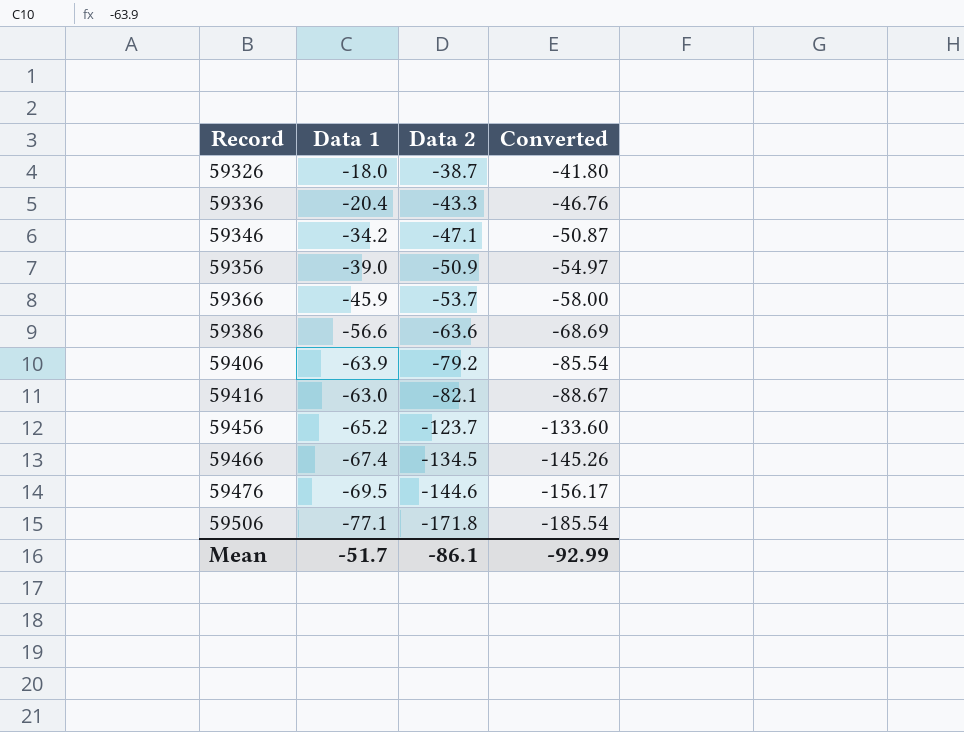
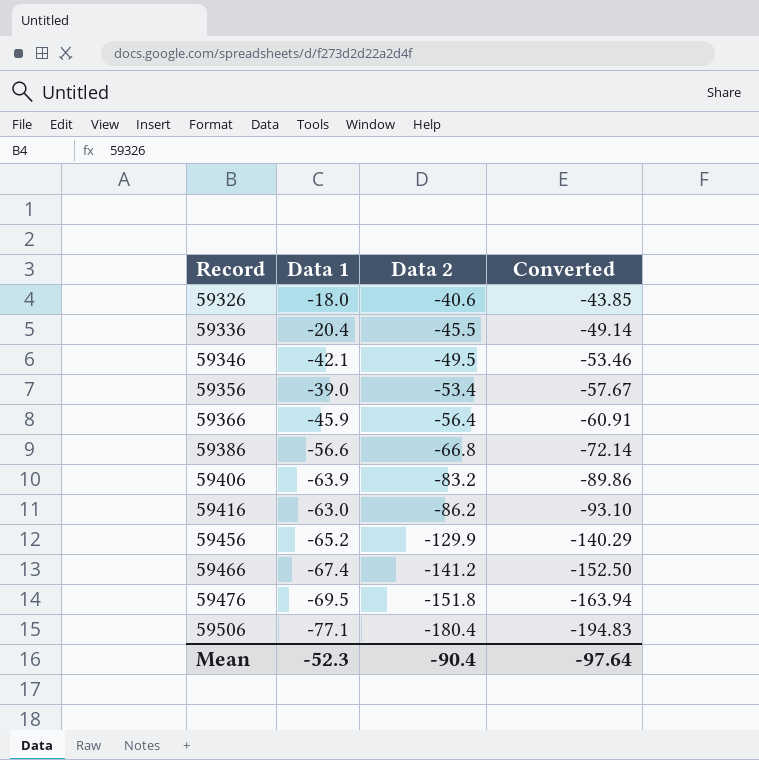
59326 | Data 2: -38.7 -> -40.6
59326 | Converted: -41.80 -> -43.85
59336 | Data 2: -43.3 -> -45.5
59336 | Converted: -46.76 -> -49.14
59346 | Data 1: -34.2 -> -42.1
59346 | Data 2: -47.1 -> -49.5
59346 | Converted: -50.87 -> -53.46
59356 | Data 2: -50.9 -> -53.4
59356 | Converted: -54.97 -> -57.67
59366 | Data 2: -53.7 -> -56.4
59366 | Converted: -58.00 -> -60.91
59386 | Data 2: -63.6 -> -66.8
59386 | Converted: -68.69 -> -72.14
59406 | Data 2: -79.2 -> -83.2
59406 | Converted: -85.54 -> -89.86
59416 | Data 2: -82.1 -> -86.2
59416 | Converted: -88.67 -> -93.10
59456 | Data 2: -123.7 -> -129.9
59456 | Converted: -133.60 -> -140.29
59466 | Data 2: -134.5 -> -141.2
59466 | Converted: -145.26 -> -152.50
59476 | Data 2: -144.6 -> -151.8
59476 | Converted: -156.17 -> -163.94
59506 | Data 2: -171.8 -> -180.4
59506 | Converted: -185.54 -> -194.83
Mean | Data 1: -51.7 -> -52.3
Mean | Data 2: -86.1 -> -90.4
Mean | Converted: -92.99 -> -97.64

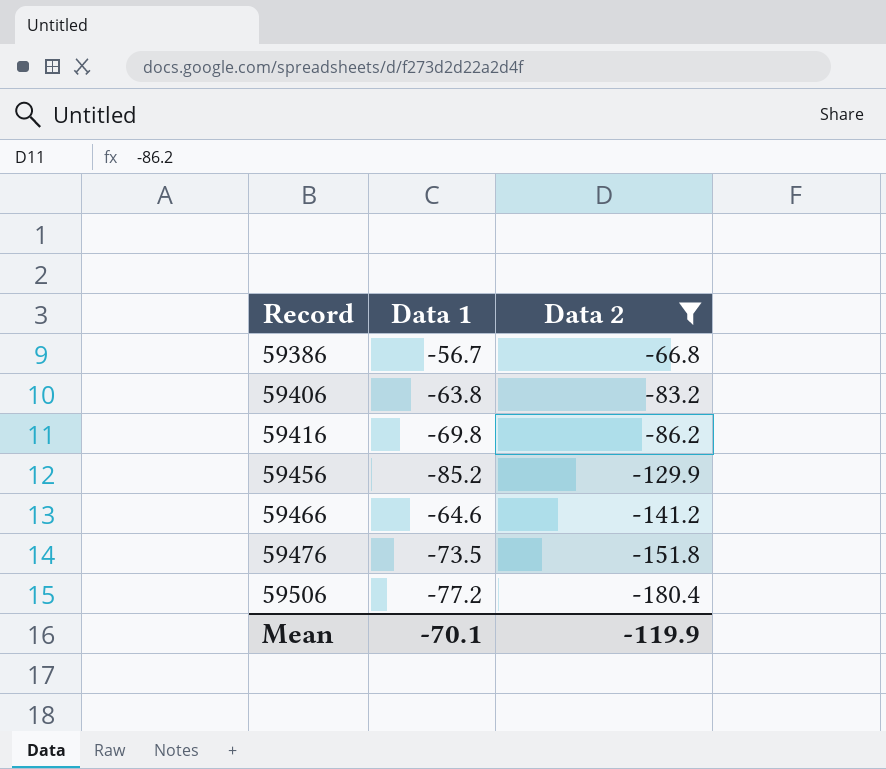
filter: none -> Data 2 <= -66.8
column Converted | formula: [Data 2] * 1.08 -> none
59386 | Data 1: -56.6 -> -56.7
59406 | Data 1: -63.9 -> -63.8
59416 | Data 1: -63.0 -> -69.8
59456 | Data 1: -65.2 -> -85.2
59466 | Data 1: -67.4 -> -64.6
59476 | Data 1: -69.5 -> -73.5
59506 | Data 1: -77.1 -> -77.2
Mean | Data 1: -52.3 -> -70.1
Mean | Data 2: -90.4 -> -119.9

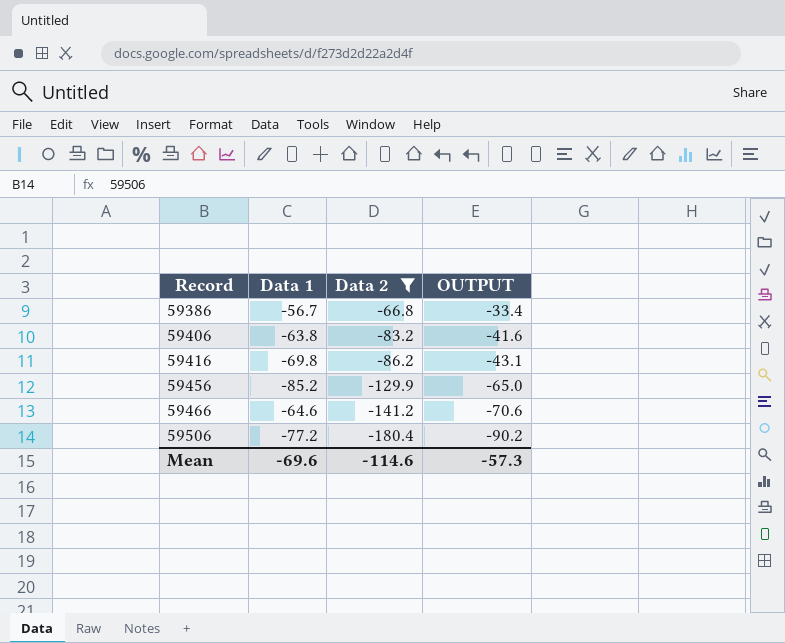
column OUTPUT | formula: none -> [Data 2] * 0.5
row 59476: -73.5 | -151.8 -> none
Mean | Data 1: -70.1 -> -69.6
Mean | Data 2: -119.9 -> -114.6

